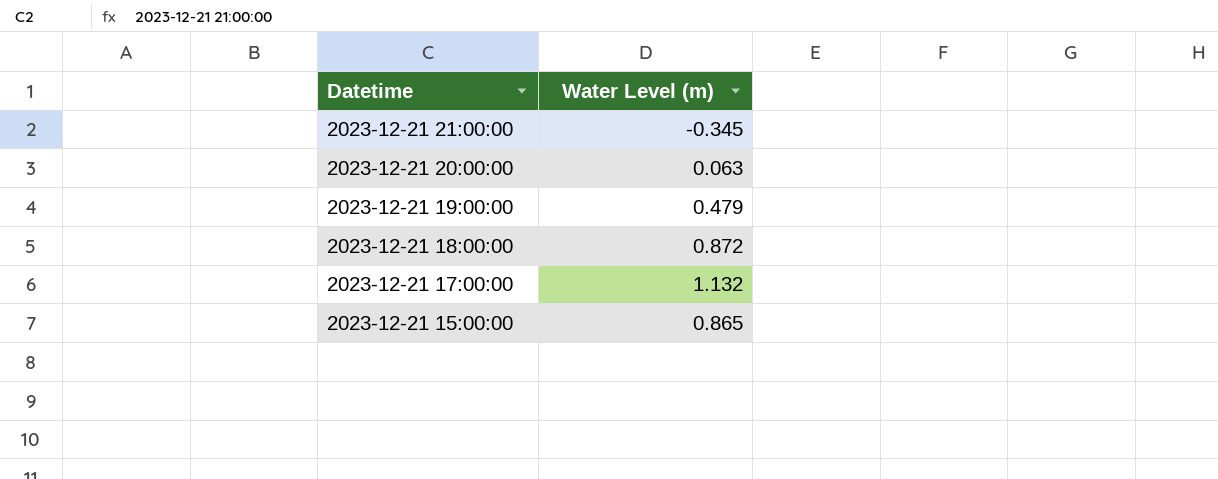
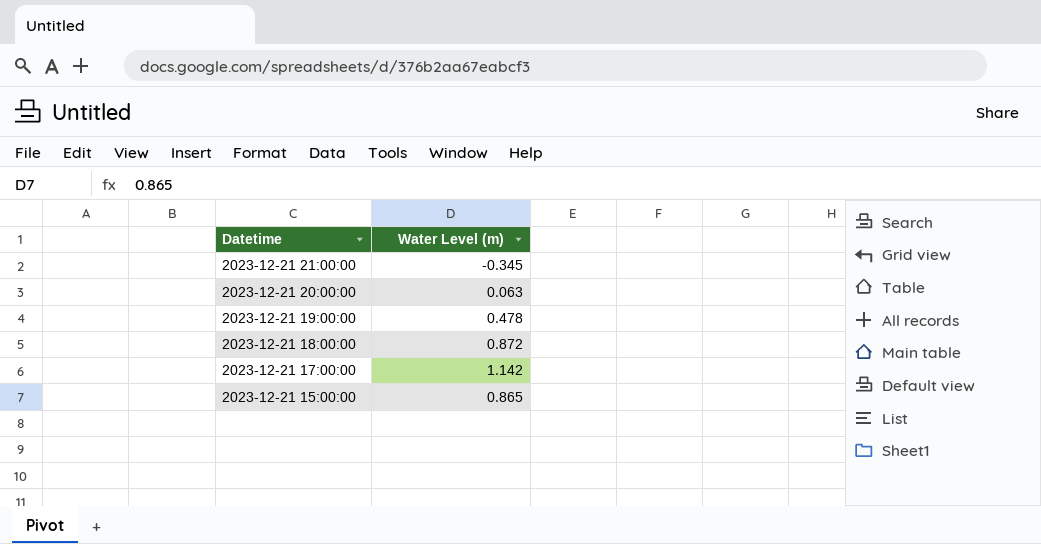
2023-12-21 19:00:00 | Water Level (m): 0.479 -> 0.478
2023-12-21 17:00:00 | Water Level (m): 1.132 -> 1.142

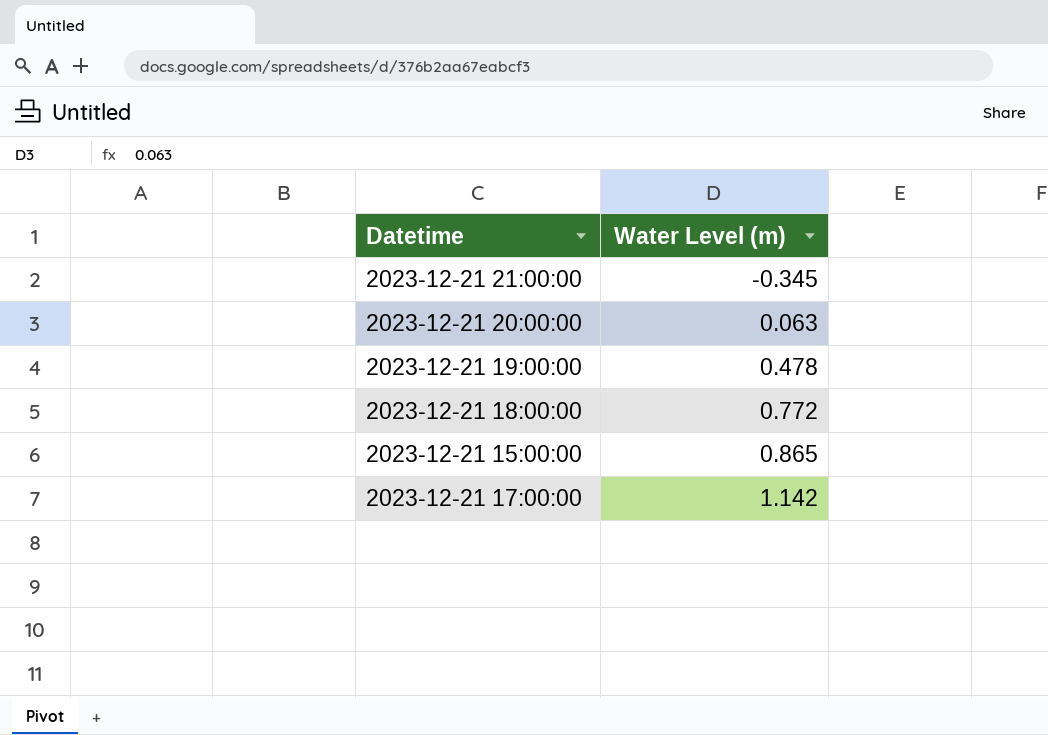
row order: Datetime descending -> Water Level (m) ascending
2023-12-21 18:00:00 | Water Level (m): 0.872 -> 0.772

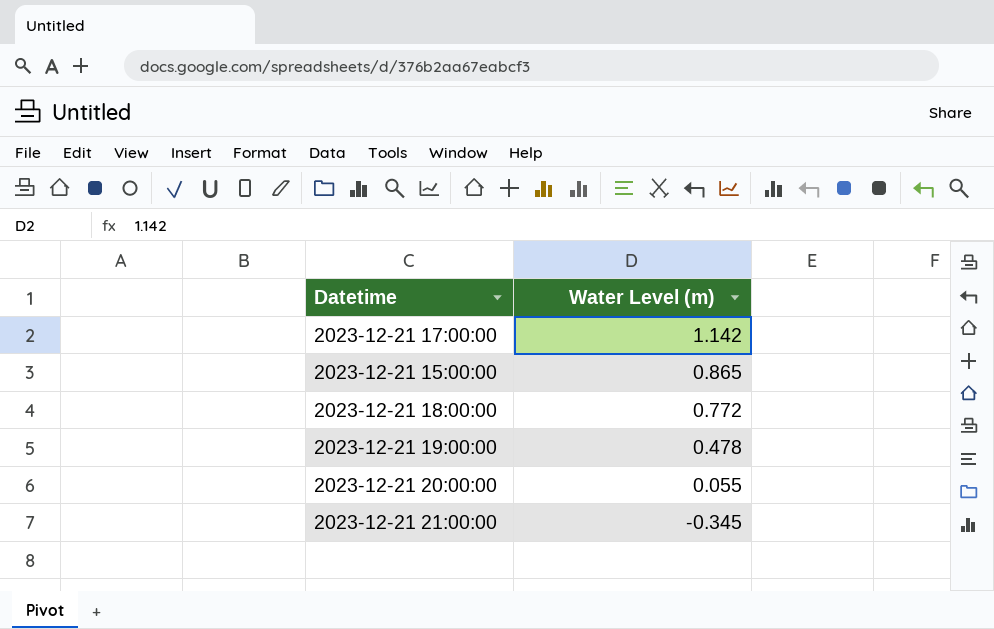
row order: Water Level (m) ascending -> Water Level (m) descending
2023-12-21 20:00:00 | Water Level (m): 0.063 -> 0.055

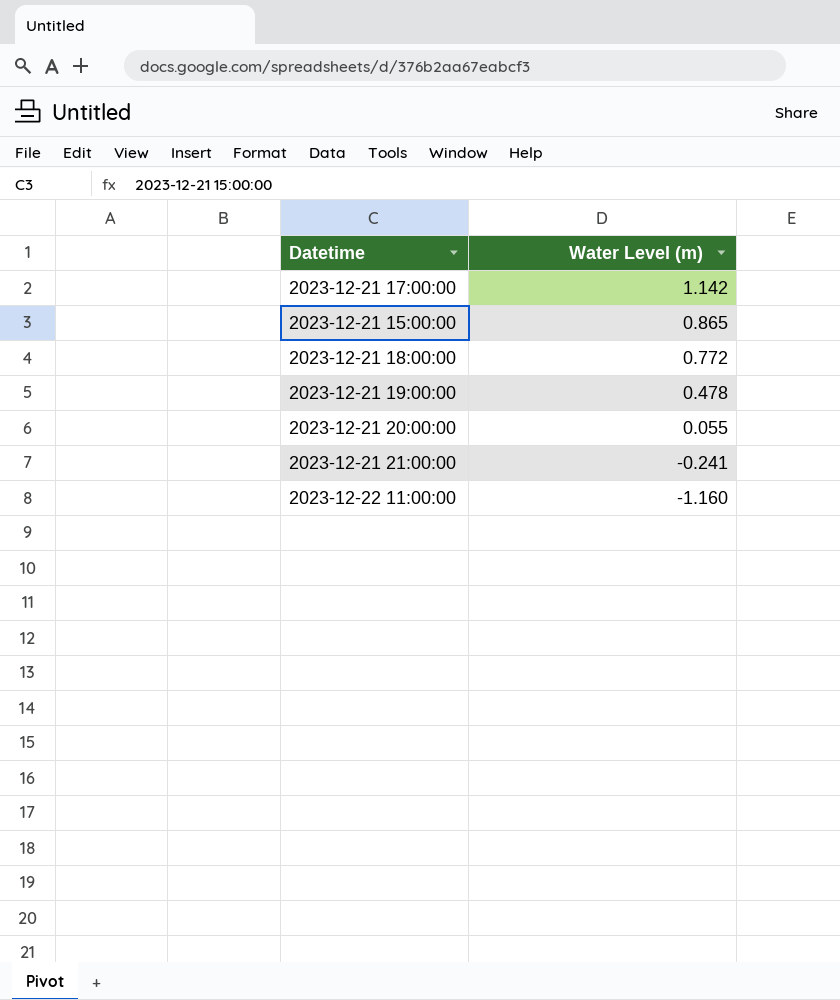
2023-12-21 21:00:00 | Water Level (m): -0.345 -> -0.241
row 2023-12-22 11:00:00: none -> -1.160

